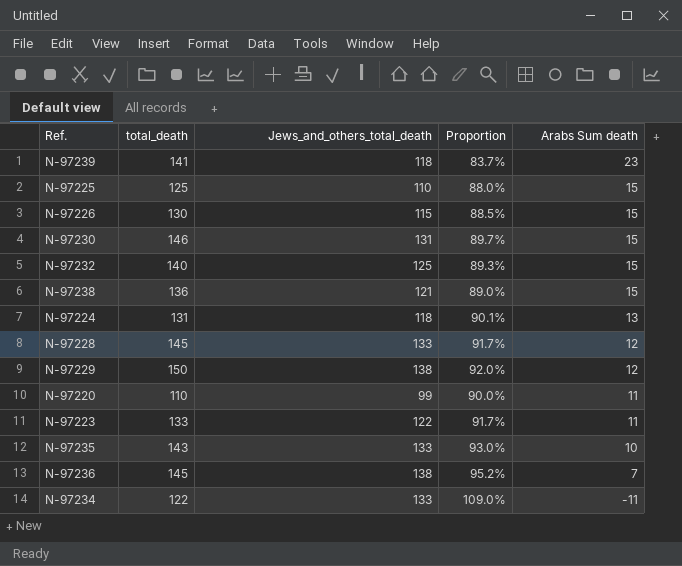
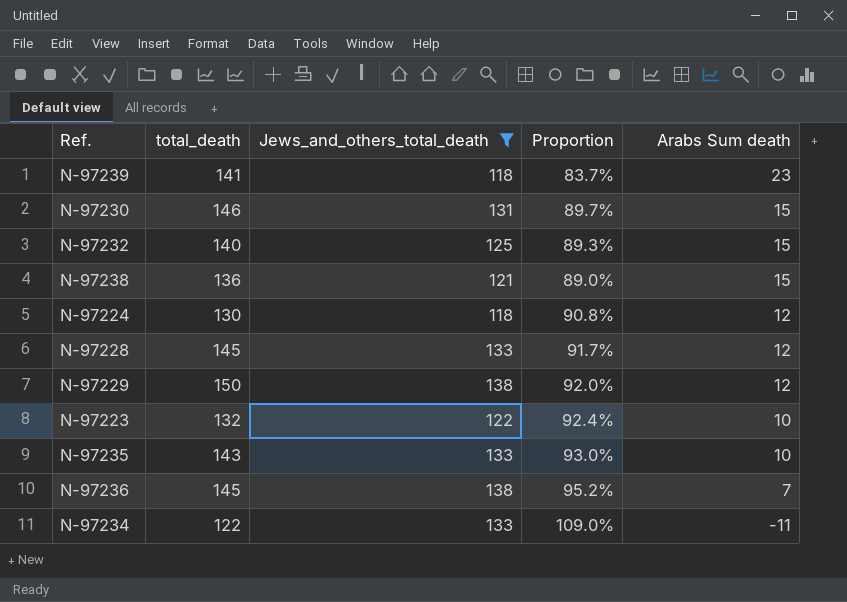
filter: none -> Jews_and_others_total_death >= 118
N-97224 | total_death: 131 -> 130
N-97224 | Proportion: 90.1% -> 90.8%
N-97224 | Arabs Sum death: 13 -> 12
N-97223 | total_death: 133 -> 132
N-97223 | Proportion: 91.7% -> 92.4%
N-97223 | Arabs Sum death: 11 -> 10

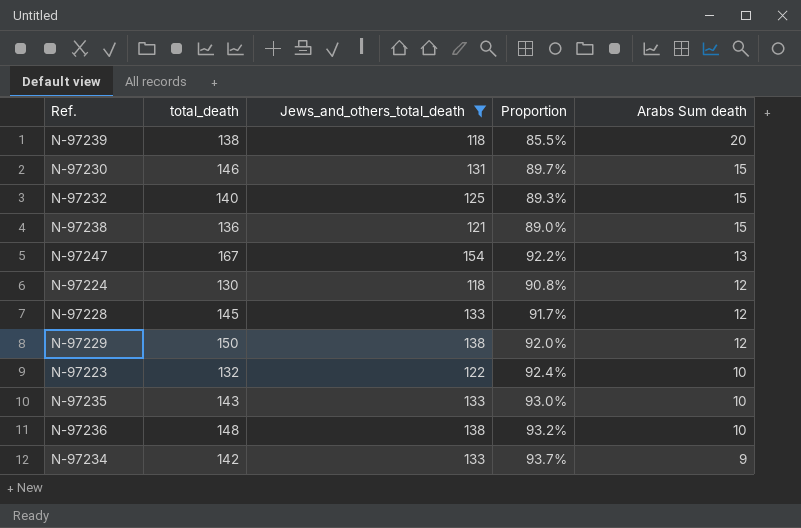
N-97239 | total_death: 141 -> 138
N-97239 | Proportion: 83.7% -> 85.5%
N-97239 | Arabs Sum death: 23 -> 20
row N-97247: none -> 167 | 154 | 92.2% | 13
N-97236 | total_death: 145 -> 148
N-97236 | Proportion: 95.2% -> 93.2%
N-97236 | Arabs Sum death: 7 -> 10
N-97234 | total_death: 122 -> 142
N-97234 | Proportion: 109.0% -> 93.7%
N-97234 | Arabs Sum death: -11 -> 9

